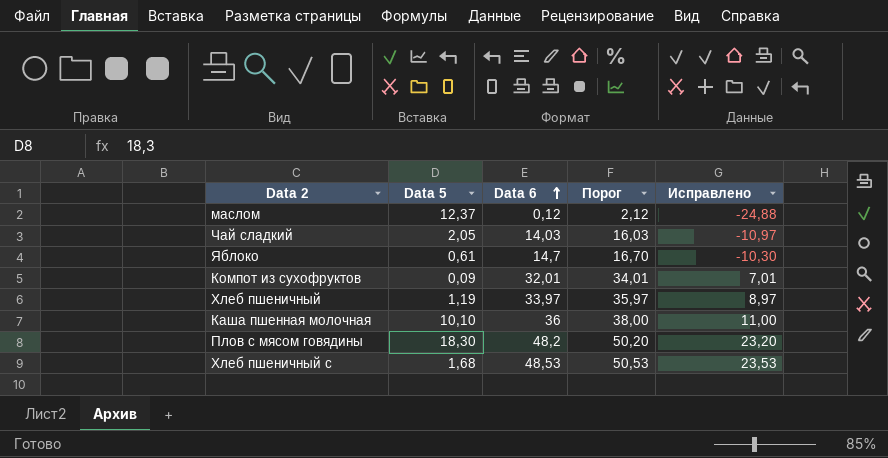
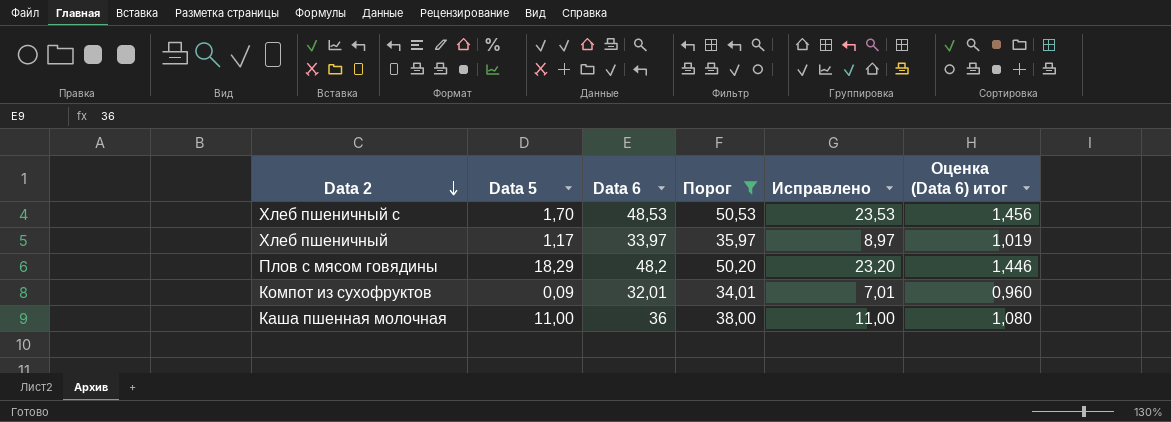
filter: none -> Порог >= 34,01
row order: Data 6 ascending -> Data 2 descending
column Оценка (Data 6) итог | formula: none -> [Data 6] * 0,03
Хлеб пшеничный с | Data 5: 1,68 -> 1,70
Хлеб пшеничный | Data 5: 1,19 -> 1,17
Плов с мясом говядины | Data 5: 18,30 -> 18,29
Каша пшенная молочная | Data 5: 10,10 -> 11,00

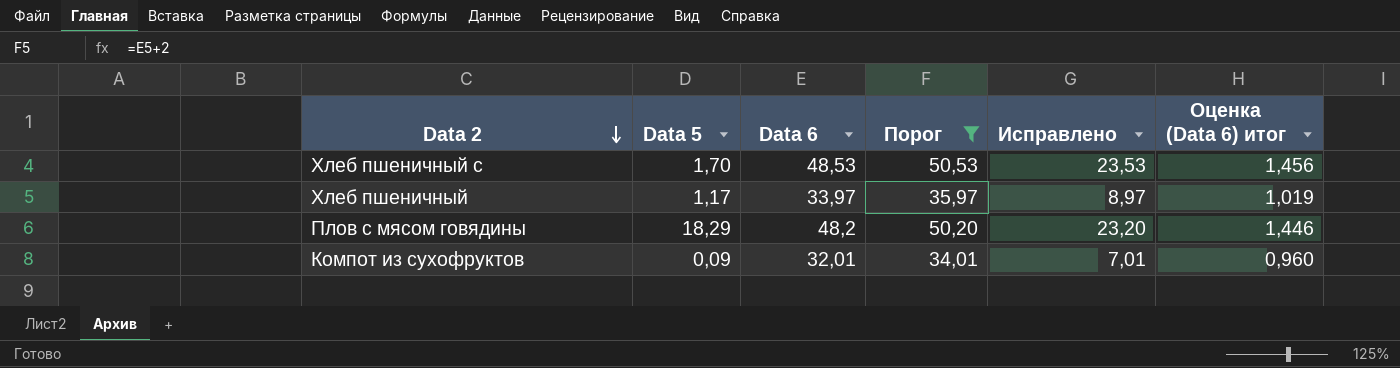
row Каша пшенная молочная: 11,00 | 36 | 38,00 | 11,00 | 1,080 -> none

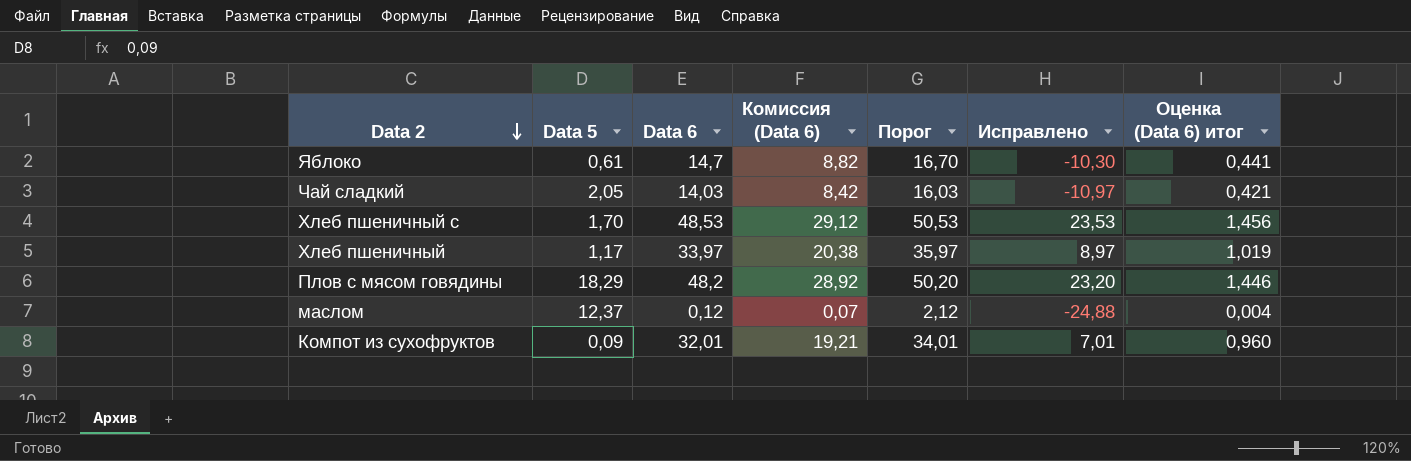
filter: Порог >= 34,01 -> none
column Комиссия (Data 6) | formula: none -> [Data 6] * 0,6

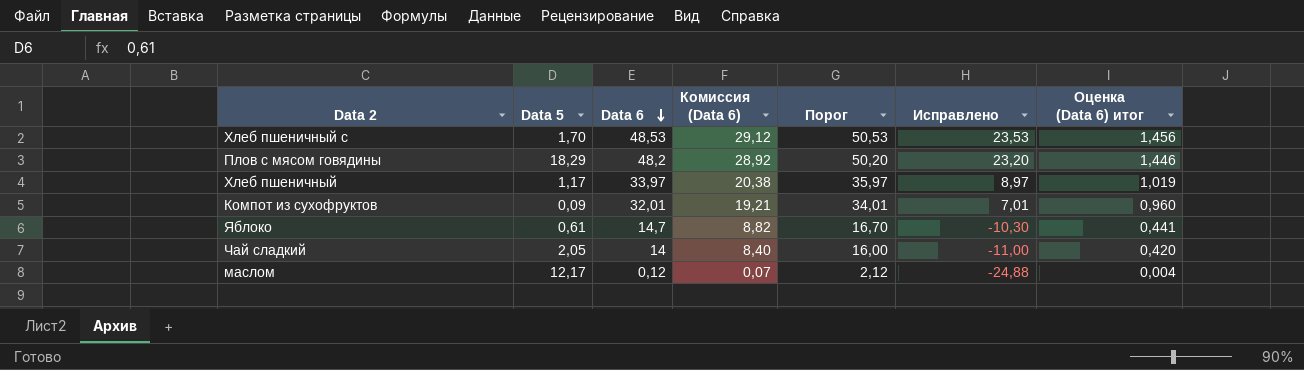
row order: Data 2 descending -> Data 6 descending
Чай сладкий | Data 6: 14,03 -> 14
Чай сладкий | Комиссия (Data 6): 8,42 -> 8,40
Чай сладкий | Порог: 16,03 -> 16,00
Чай сладкий | Исправлено: -10,97 -> -11,00
Чай сладкий | Оценка (Data 6) итог: 0,421 -> 0,420
маслом | Data 5: 12,37 -> 12,17

